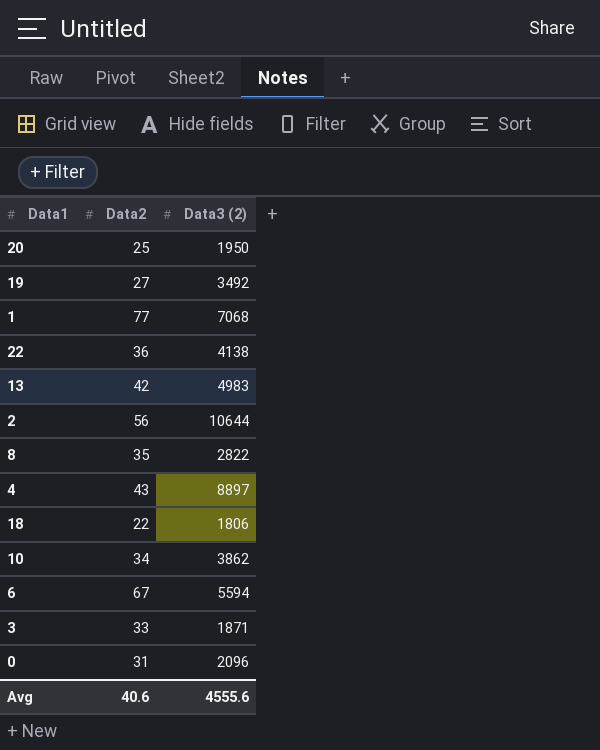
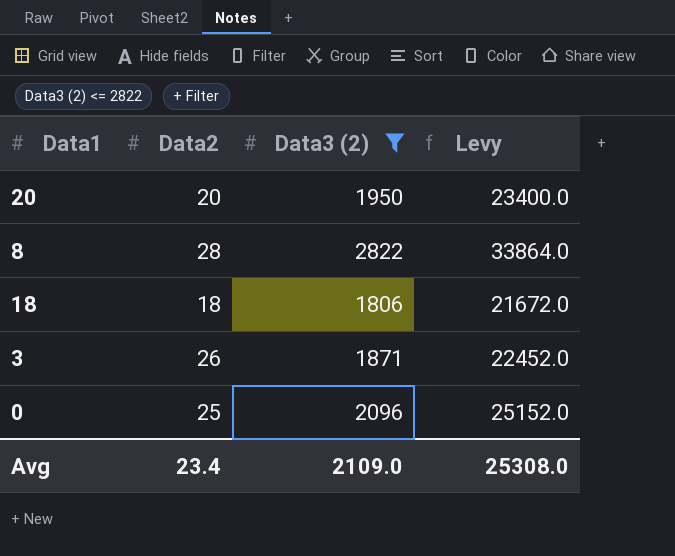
filter: none -> Data3 (2) <= 2822
column Levy | formula: none -> [Data3 (2)] * 12
20 | Data2: 25 -> 20
8 | Data2: 35 -> 28
18 | Data2: 22 -> 18
3 | Data2: 33 -> 26
0 | Data2: 31 -> 25
Avg | Data2: 40.6 -> 23.4
Avg | Data3 (2): 4555.6 -> 2109.0

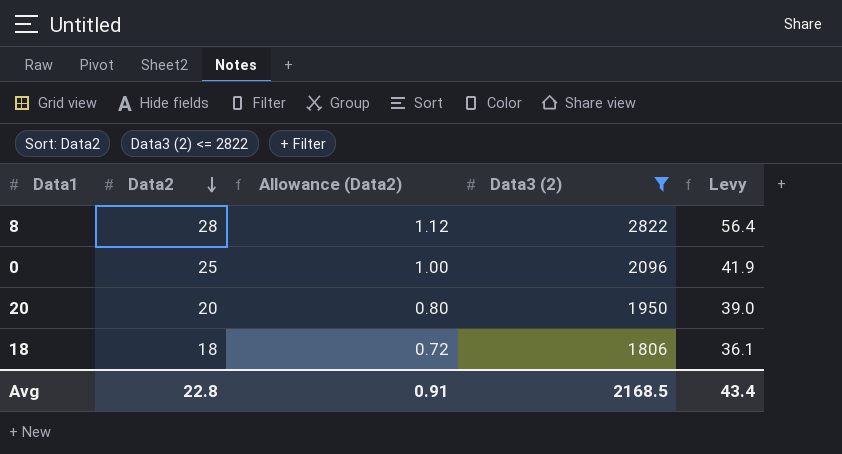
row order: none -> Data2 descending
column Allowance (Data2) | formula: none -> [Data2] * 0.04
column Levy | formula: [Data3 (2)] * 12 -> [Data3 (2)] * 0.02
row 3: 26 | 1871 | 22452.0 -> none
Avg | Data2: 23.4 -> 22.8
Avg | Data3 (2): 2109.0 -> 2168.5
Avg | Levy: 25308.0 -> 43.4

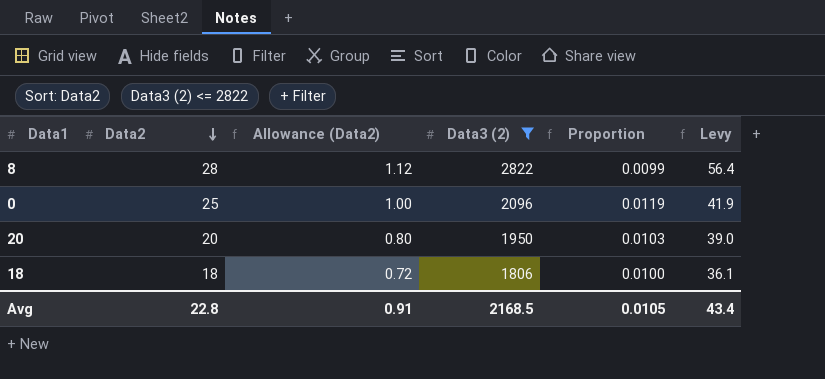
column Proportion | formula: none -> [Data2] / [Data3 (2)]

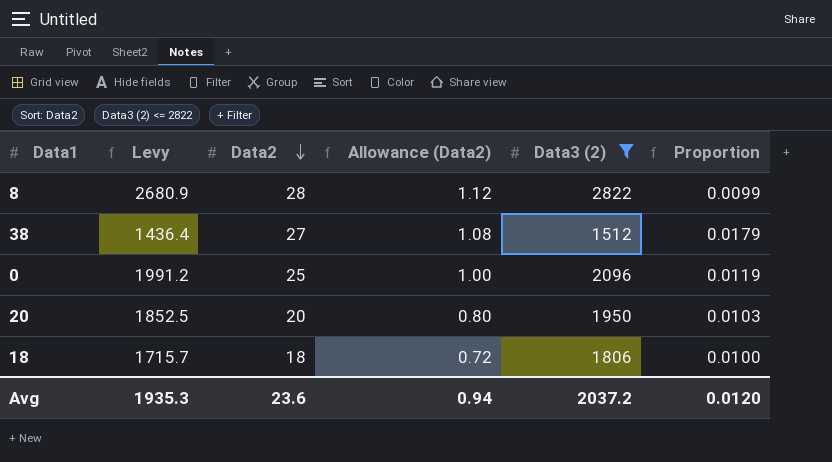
column Levy | formula: [Data3 (2)] * 0.02 -> [Data3 (2)] * 0.95
column Levy | position: 6 -> 2
row 38: none -> 1436.4 | 27 | 1.08 | 1512 | 0.0179
Avg | Levy: 43.4 -> 1935.3
Avg | Data2: 22.8 -> 23.6
Avg | Allowance (Data2): 0.91 -> 0.94
Avg | Data3 (2): 2168.5 -> 2037.2
Avg | Proportion: 0.0105 -> 0.0120

